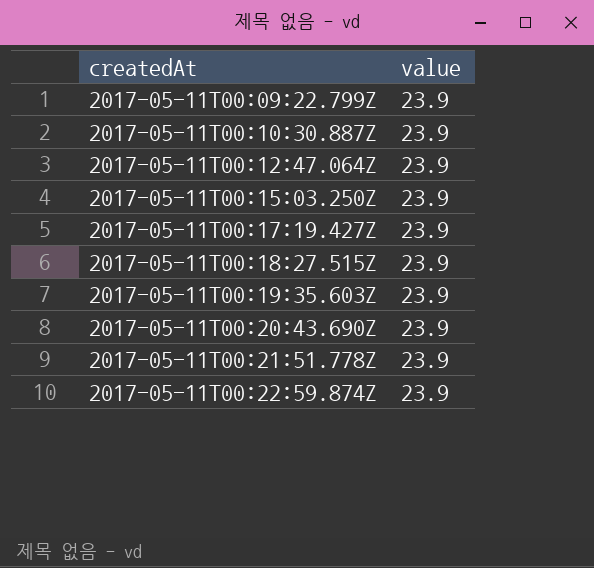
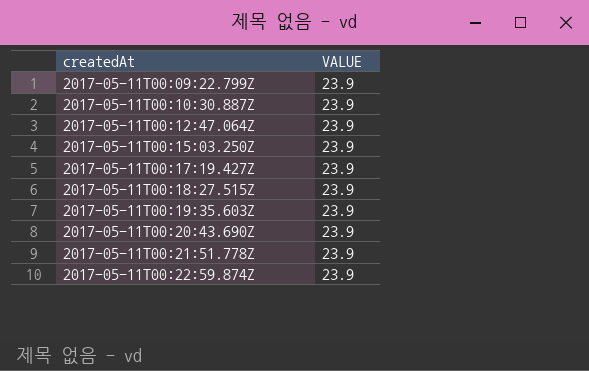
column name: value -> VALUE

